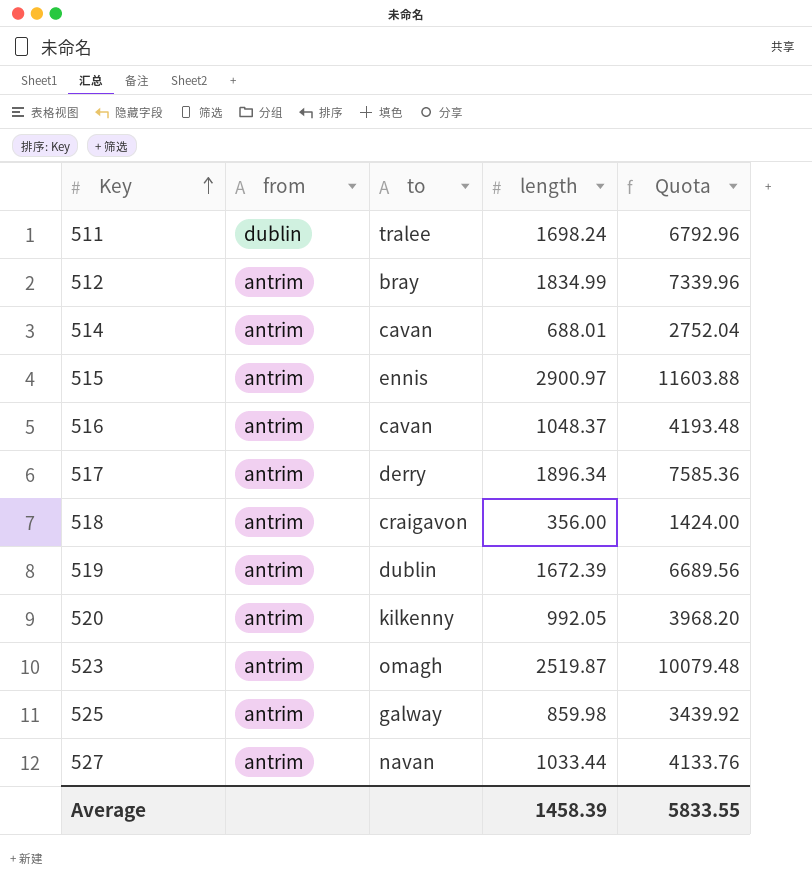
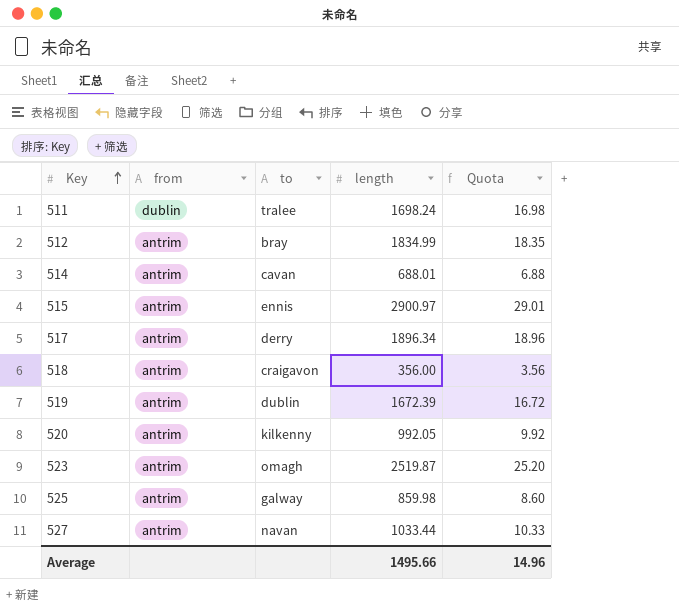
column Quota | formula: [length] * 4 -> [length] * 0.01
row 516: antrim | cavan | 1048.37 | 4193.48 -> none
Average | length: 1458.39 -> 1495.66
Average | Quota: 5833.55 -> 14.96

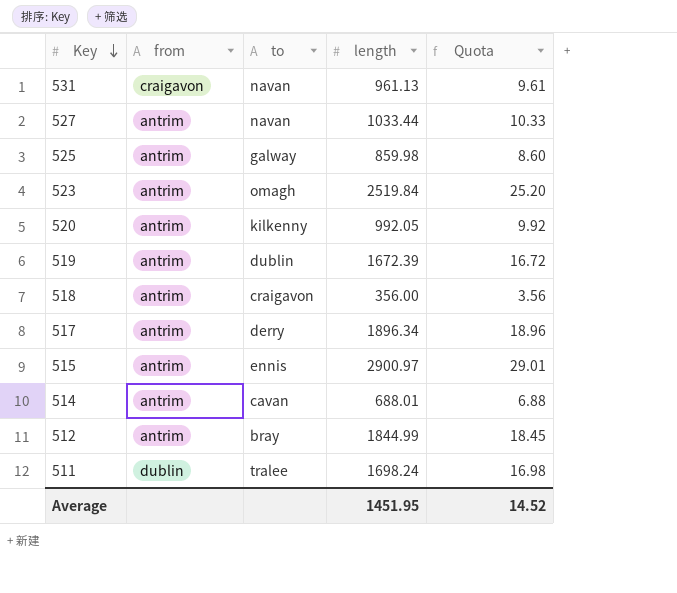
row order: Key ascending -> Key descending
row 531: none -> craigavon | navan | 961.13 | 9.61
523 | length: 2519.87 -> 2519.84
512 | length: 1834.99 -> 1844.99
512 | Quota: 18.35 -> 18.45
Average | length: 1495.66 -> 1451.95
Average | Quota: 14.96 -> 14.52

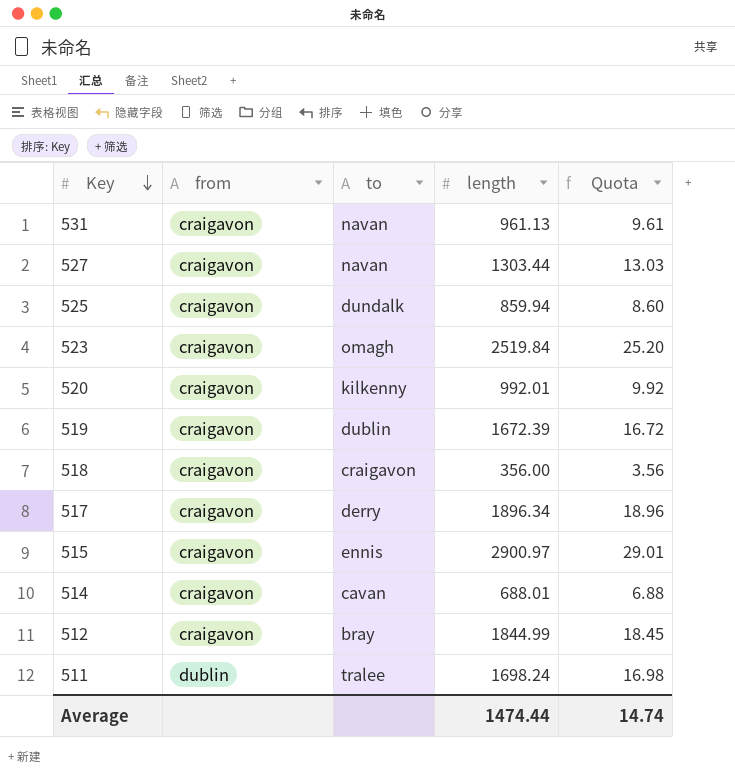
527 | from: antrim -> craigavon
527 | length: 1033.44 -> 1303.44
527 | Quota: 10.33 -> 13.03
525 | from: antrim -> craigavon
525 | to: galway -> dundalk
525 | length: 859.98 -> 859.94
523 | from: antrim -> craigavon
520 | from: antrim -> craigavon
520 | length: 992.05 -> 992.01
519 | from: antrim -> craigavon
518 | from: antrim -> craigavon
517 | from: antrim -> craigavon
515 | from: antrim -> craigavon
514 | from: antrim -> craigavon
512 | from: antrim -> craigavon
Average | length: 1451.95 -> 1474.44
Average | Quota: 14.52 -> 14.74

